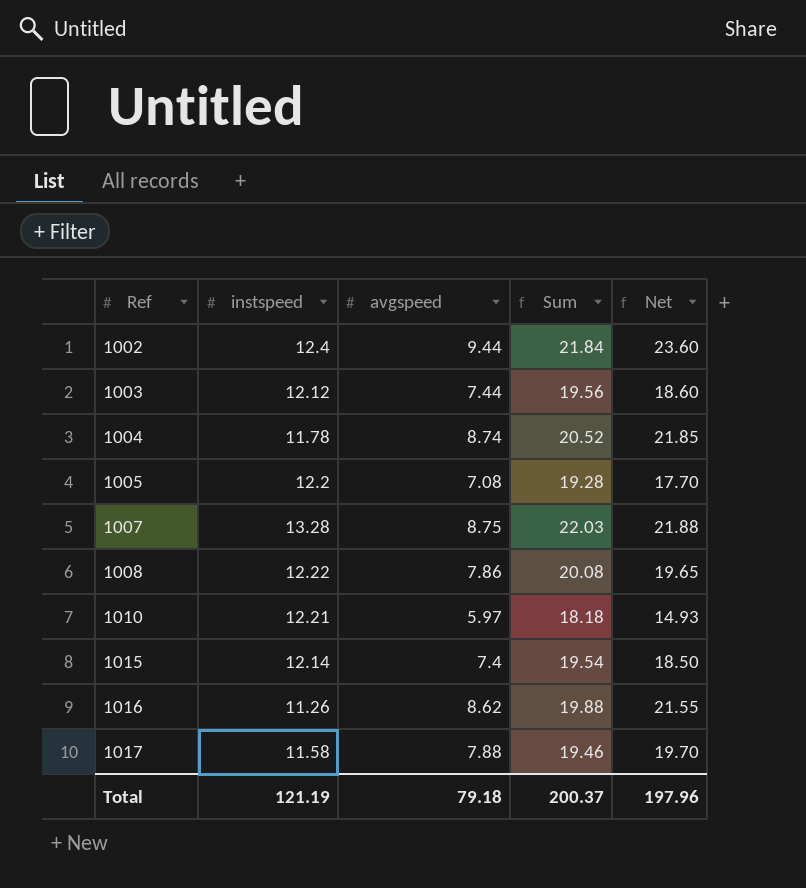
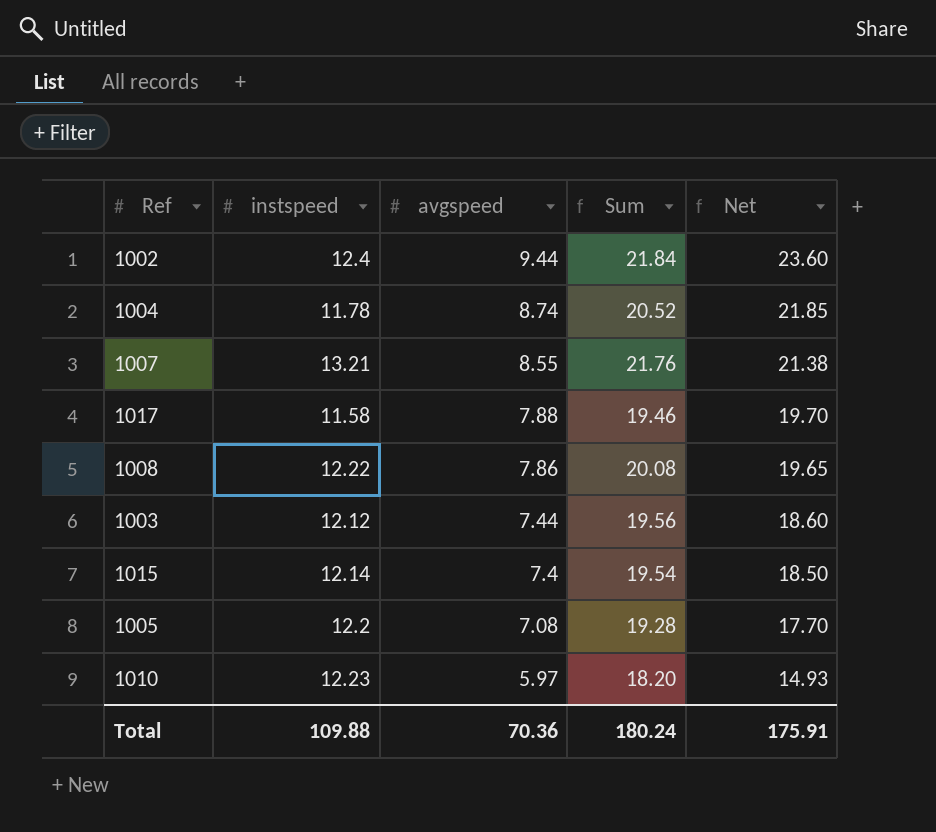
row order: Ref ascending -> avgspeed descending
row 1016: 11.26 | 8.62 | 19.88 | 21.55 -> none
1007 | instspeed: 13.28 -> 13.21
1007 | avgspeed: 8.75 -> 8.55
1007 | Sum: 22.03 -> 21.76
1007 | Net: 21.88 -> 21.38
1010 | instspeed: 12.21 -> 12.23
1010 | Sum: 18.18 -> 18.20
Total | instspeed: 121.19 -> 109.88
Total | avgspeed: 79.18 -> 70.36
Total | Sum: 200.37 -> 180.24
Total | Net: 197.96 -> 175.91

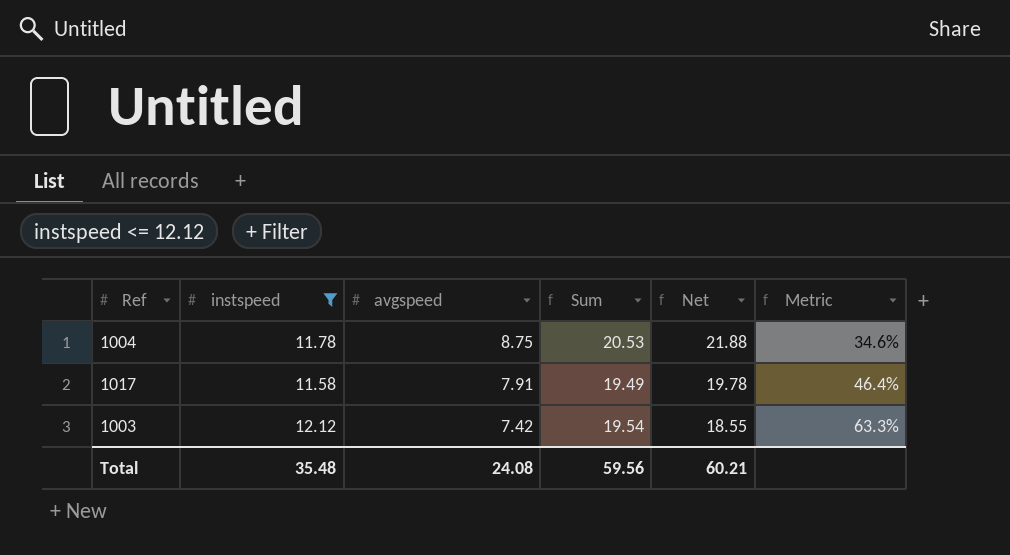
filter: none -> instspeed <= 12.12
column Metric | formula: none -> ([instspeed] - [avgspeed]) / [avgspeed]
1004 | avgspeed: 8.74 -> 8.75
1004 | Sum: 20.52 -> 20.53
1004 | Net: 21.85 -> 21.88
1017 | avgspeed: 7.88 -> 7.91
1017 | Sum: 19.46 -> 19.49
1017 | Net: 19.70 -> 19.78
1003 | avgspeed: 7.44 -> 7.42
1003 | Sum: 19.56 -> 19.54
1003 | Net: 18.60 -> 18.55
Total | instspeed: 109.88 -> 35.48
Total | avgspeed: 70.36 -> 24.08
Total | Sum: 180.24 -> 59.56
Total | Net: 175.91 -> 60.21

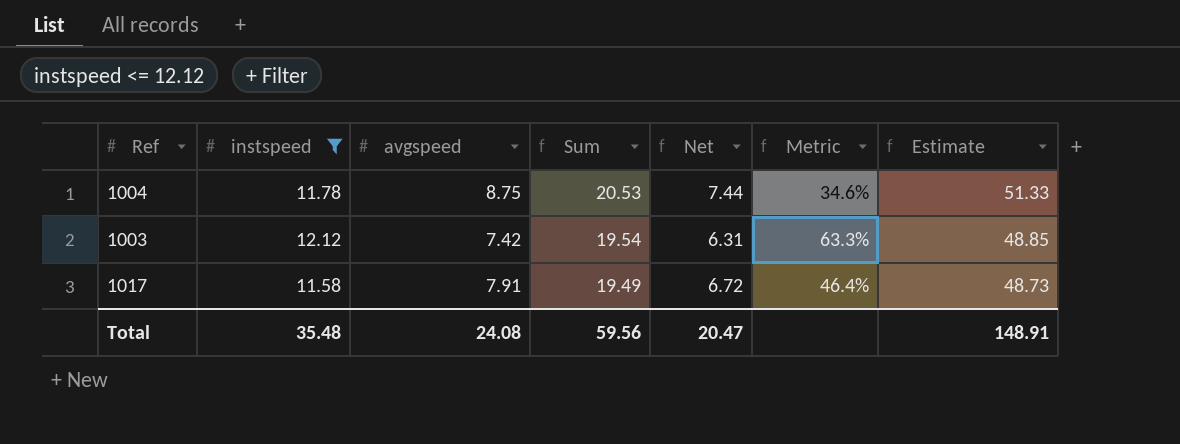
row order: avgspeed descending -> Sum descending
column Net | formula: [avgspeed] * 2.5 -> [avgspeed] * 0.85
column Estimate | formula: none -> [Sum] * 2.5
Total | Net: 60.21 -> 20.47

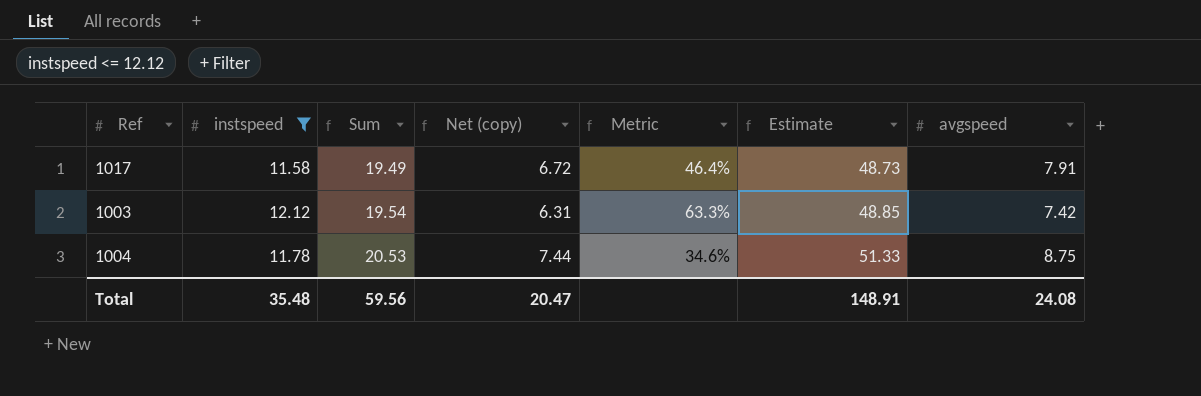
row order: Sum descending -> Sum ascending
column name: Net -> Net (copy)
column avgspeed | position: 3 -> 7

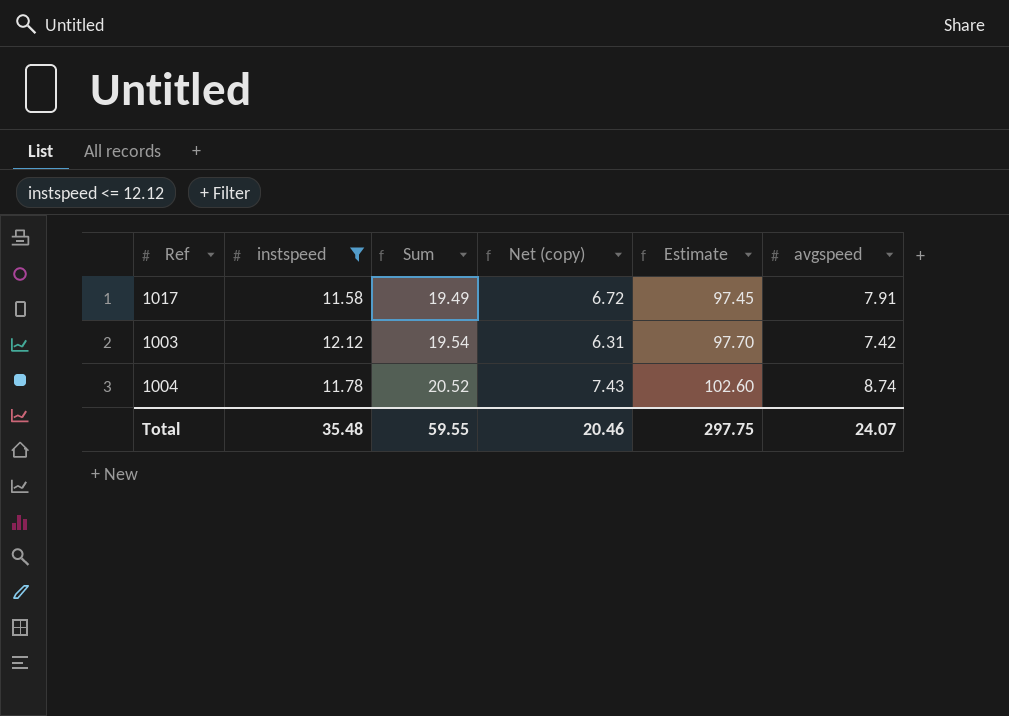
column Metric | formula: ([instspeed] - [avgspeed]) / [avgspeed] -> none
column Estimate | formula: [Sum] * 2.5 -> [Sum] * 5
1004 | Sum: 20.53 -> 20.52
1004 | Net (copy): 7.44 -> 7.43
1004 | avgspeed: 8.75 -> 8.74
Total | Sum: 59.56 -> 59.55
Total | Net (copy): 20.47 -> 20.46
Total | Estimate: 148.91 -> 297.75
Total | avgspeed: 24.08 -> 24.07

